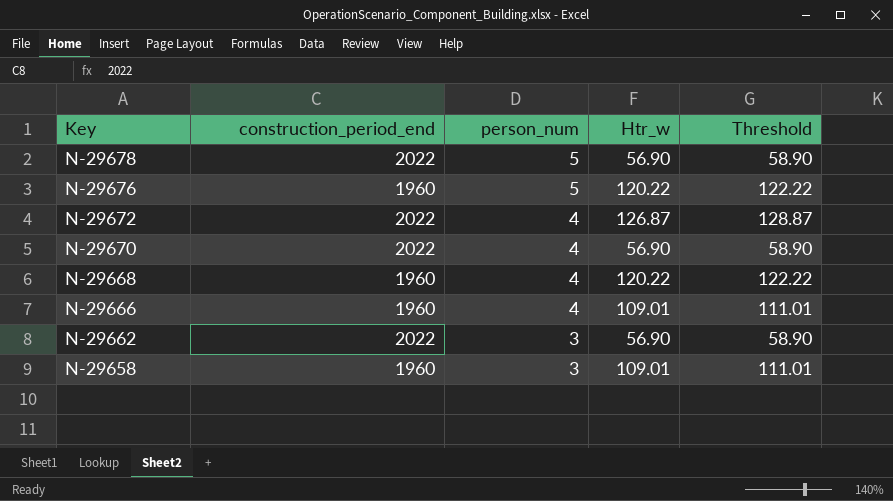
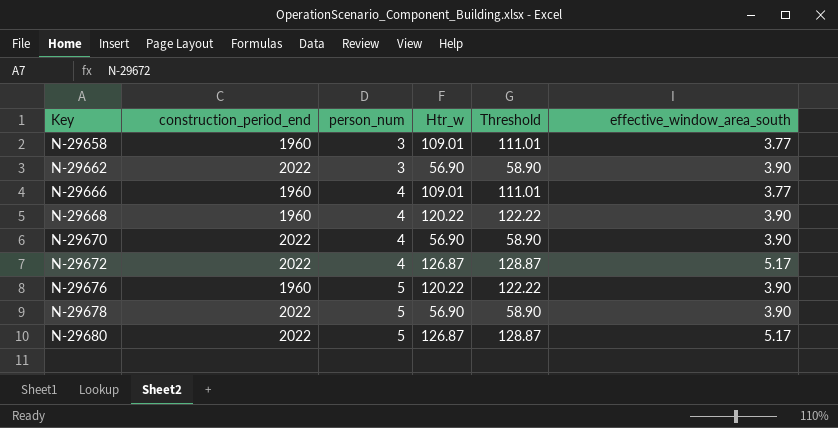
row order: Key descending -> Key ascending
column effective_window_area_south | position: none -> 6
row N-29680: none -> 2022 | 5 | 126.87 | 128.87 | 5.17

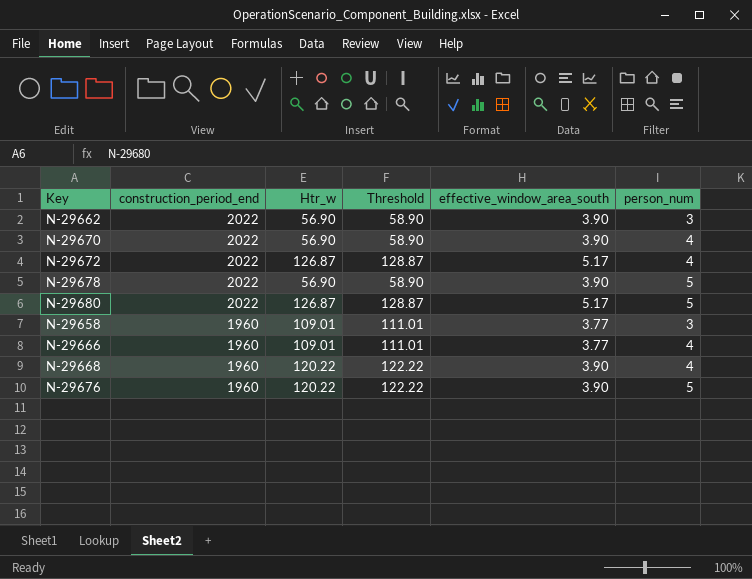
row order: Key ascending -> construction_period_end descending
column person_num | position: 3 -> 6

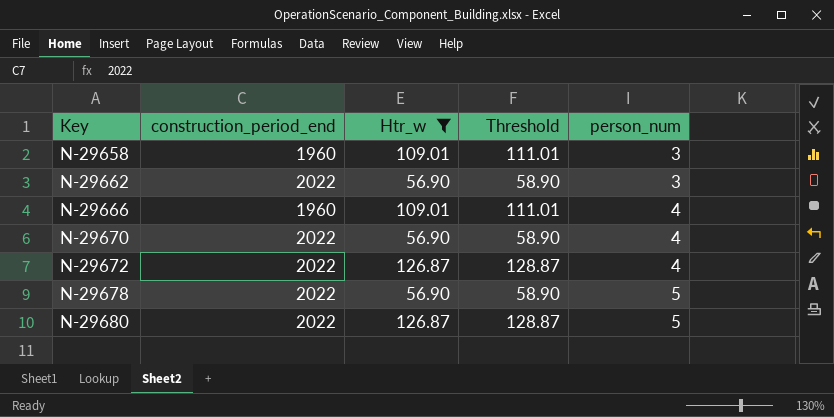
filter: none -> Htr_w != 120.22
row order: construction_period_end descending -> Key ascending
column effective_window_area_south | position: 5 -> none

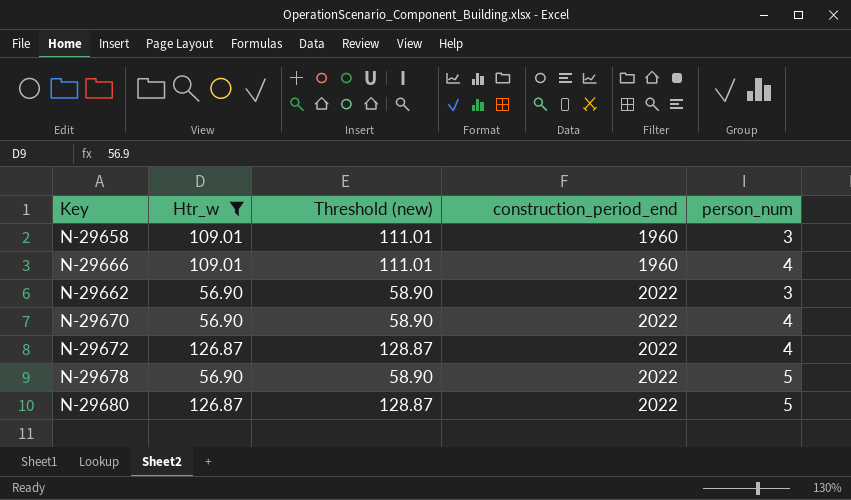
row order: Key ascending -> construction_period_end ascending
column name: Threshold -> Threshold (new)
column construction_period_end | position: 2 -> 4

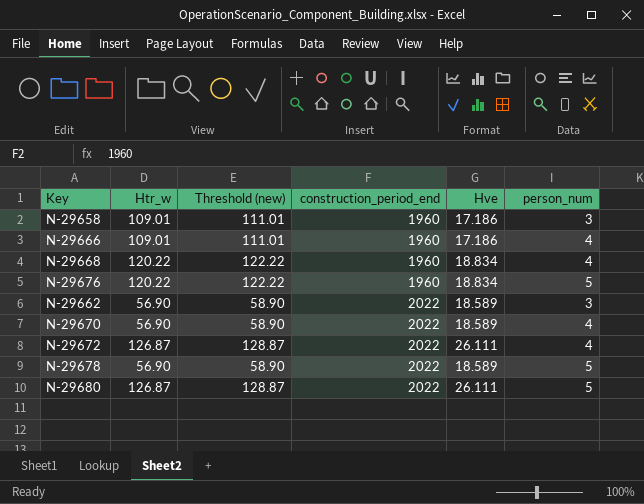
filter: Htr_w != 120.22 -> none
column Hve | position: none -> 5

